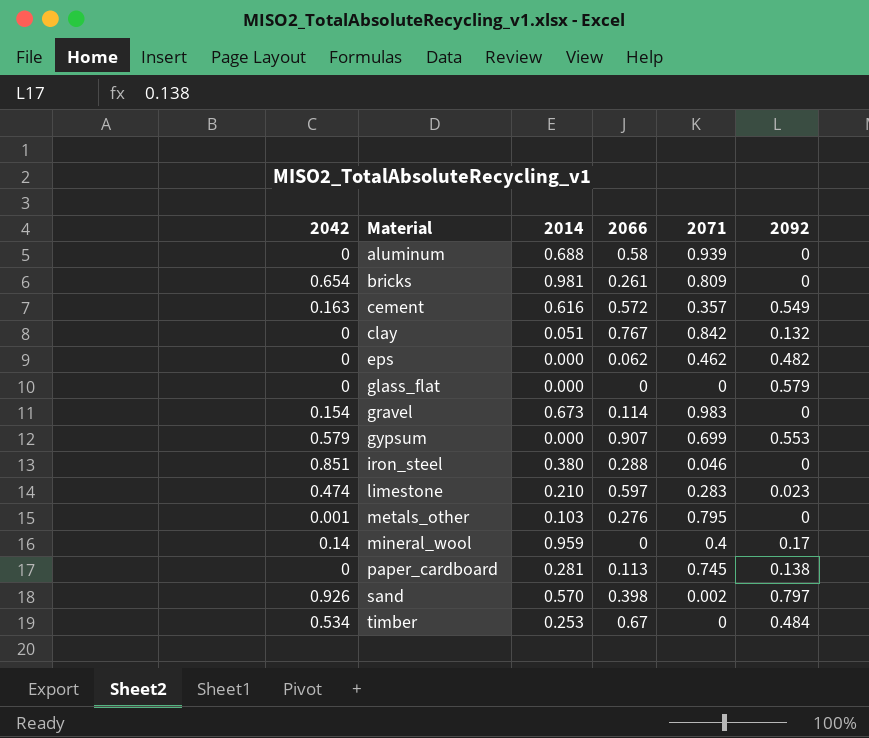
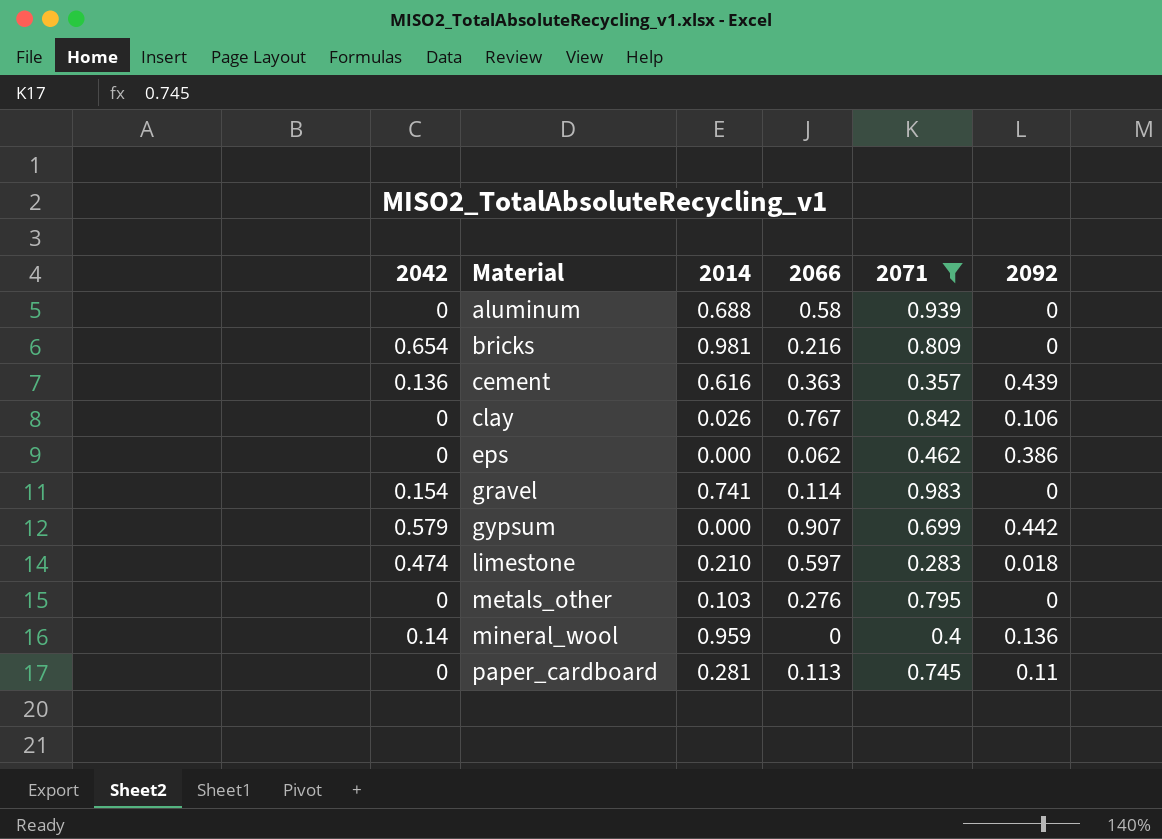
filter: none -> 2071 >= 0.283
bricks | 2066: 0.261 -> 0.216
cement | 2042: 0.163 -> 0.136
cement | 2066: 0.572 -> 0.363
cement | 2092: 0.549 -> 0.439
clay | 2014: 0.051 -> 0.026
clay | 2092: 0.132 -> 0.106
eps | 2092: 0.482 -> 0.386
gravel | 2014: 0.673 -> 0.741
gypsum | 2092: 0.553 -> 0.442
limestone | 2092: 0.023 -> 0.018
metals_other | 2042: 0.001 -> 0
mineral_wool | 2092: 0.17 -> 0.136
paper_cardboard | 2092: 0.138 -> 0.11

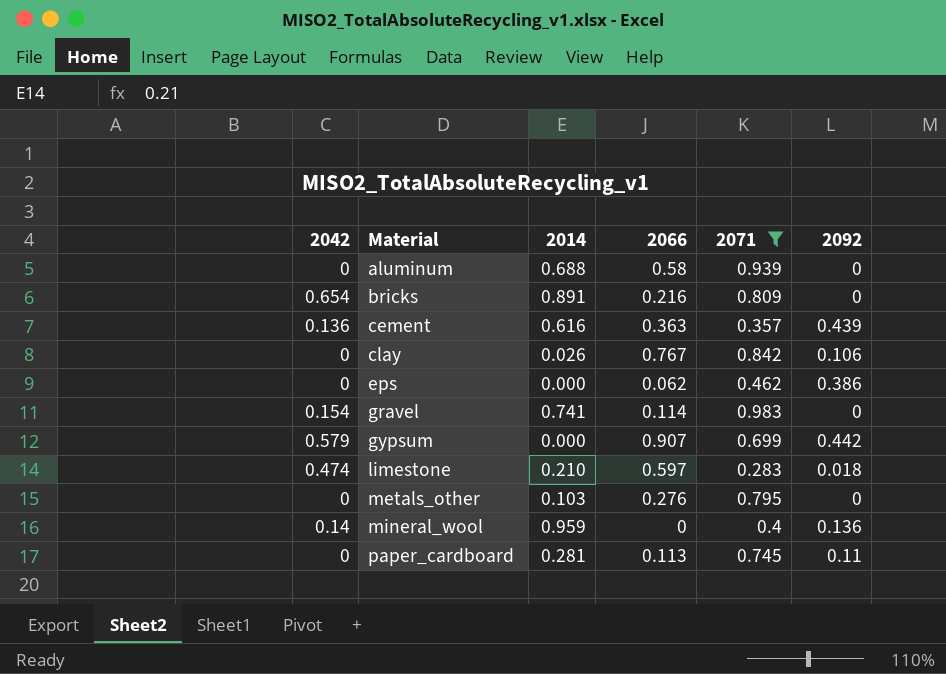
bricks | 2014: 0.981 -> 0.891

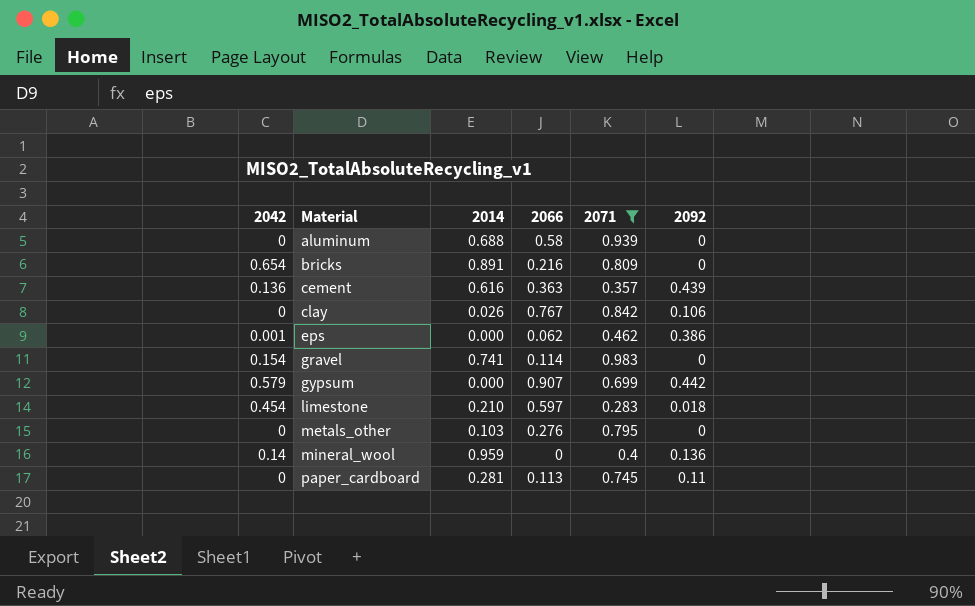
eps | 2042: 0 -> 0.001
limestone | 2042: 0.474 -> 0.454

